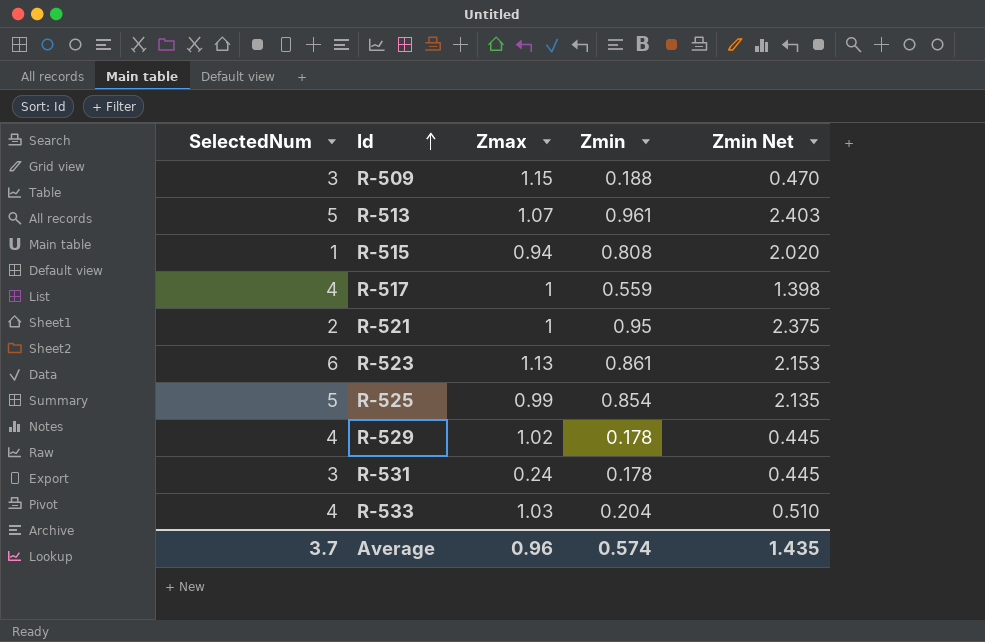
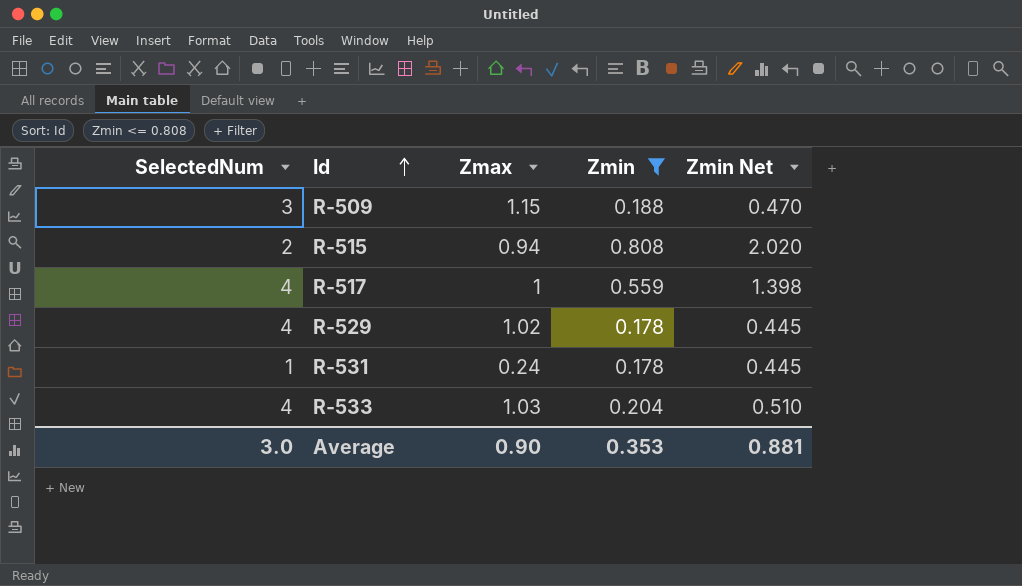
filter: none -> Zmin <= 0.808
R-515 | SelectedNum: 1 -> 2
R-531 | SelectedNum: 3 -> 1
Average | SelectedNum: 3.7 -> 3.0
Average | Zmax: 0.96 -> 0.90
Average | Zmin: 0.574 -> 0.353
Average | Zmin Net: 1.435 -> 0.881

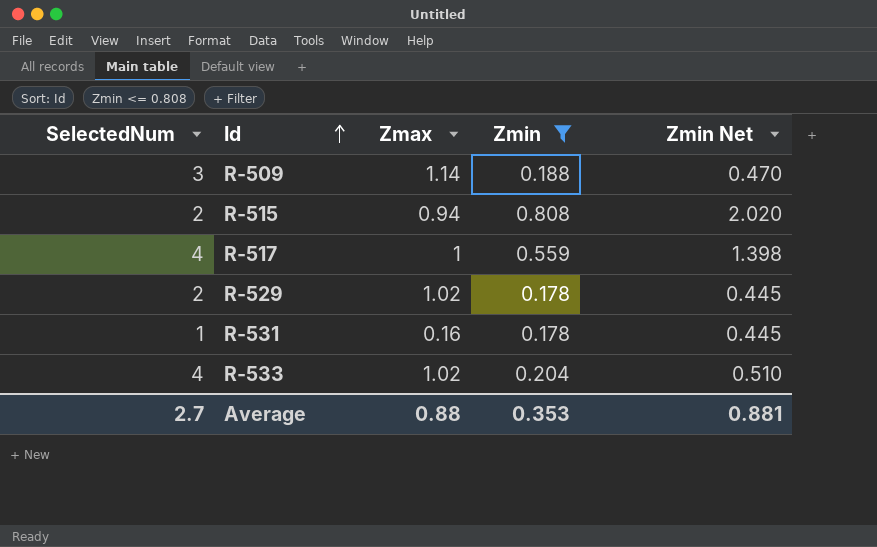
R-509 | Zmax: 1.15 -> 1.14
R-529 | SelectedNum: 4 -> 2
R-531 | Zmax: 0.24 -> 0.16
R-533 | Zmax: 1.03 -> 1.02
Average | SelectedNum: 3.0 -> 2.7
Average | Zmax: 0.90 -> 0.88

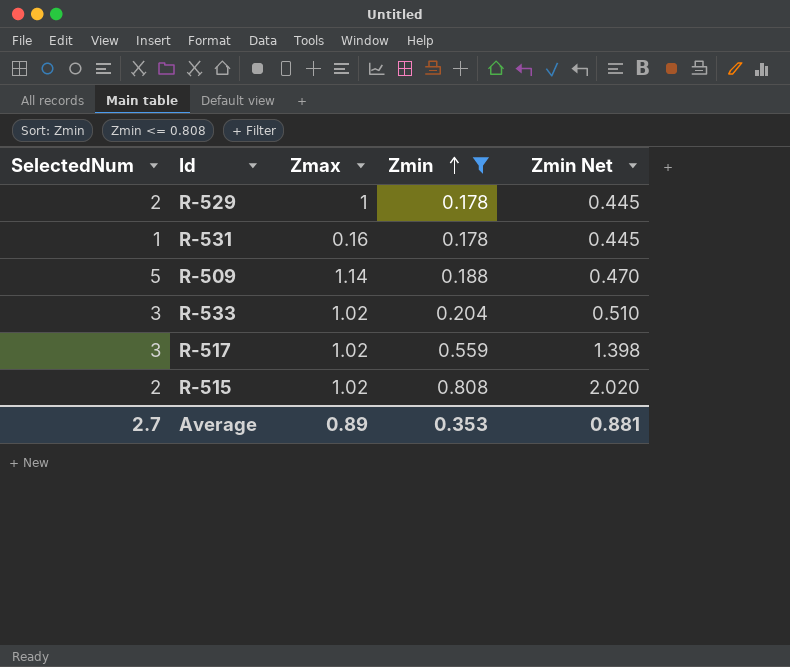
row order: Id ascending -> Zmin ascending
R-529 | Zmax: 1.02 -> 1
R-509 | SelectedNum: 3 -> 5
R-533 | SelectedNum: 4 -> 3
R-517 | SelectedNum: 4 -> 3
R-517 | Zmax: 1 -> 1.02
R-515 | Zmax: 0.94 -> 1.02
Average | Zmax: 0.88 -> 0.89

